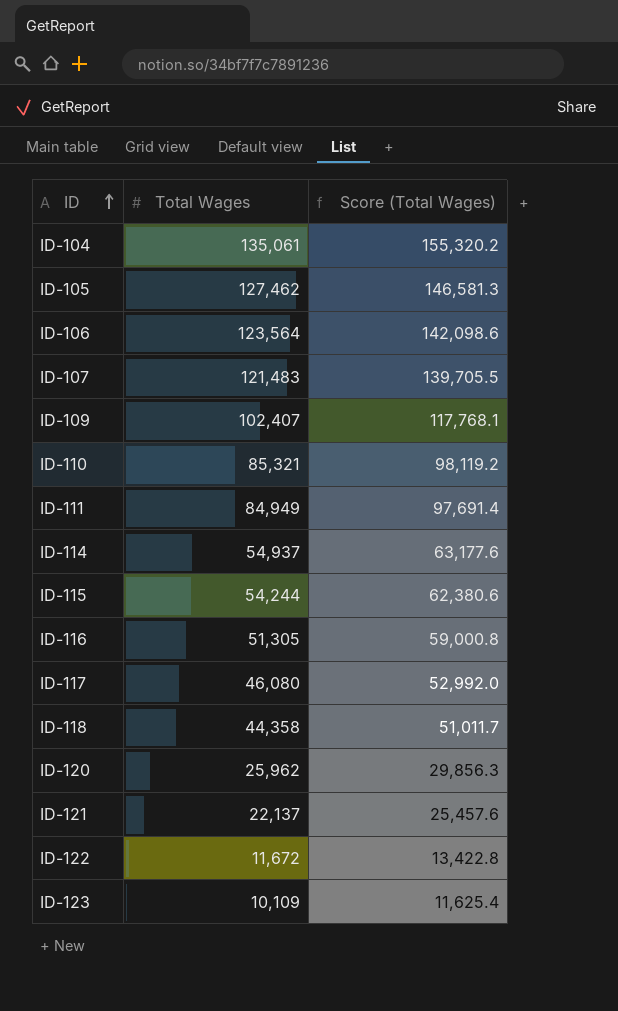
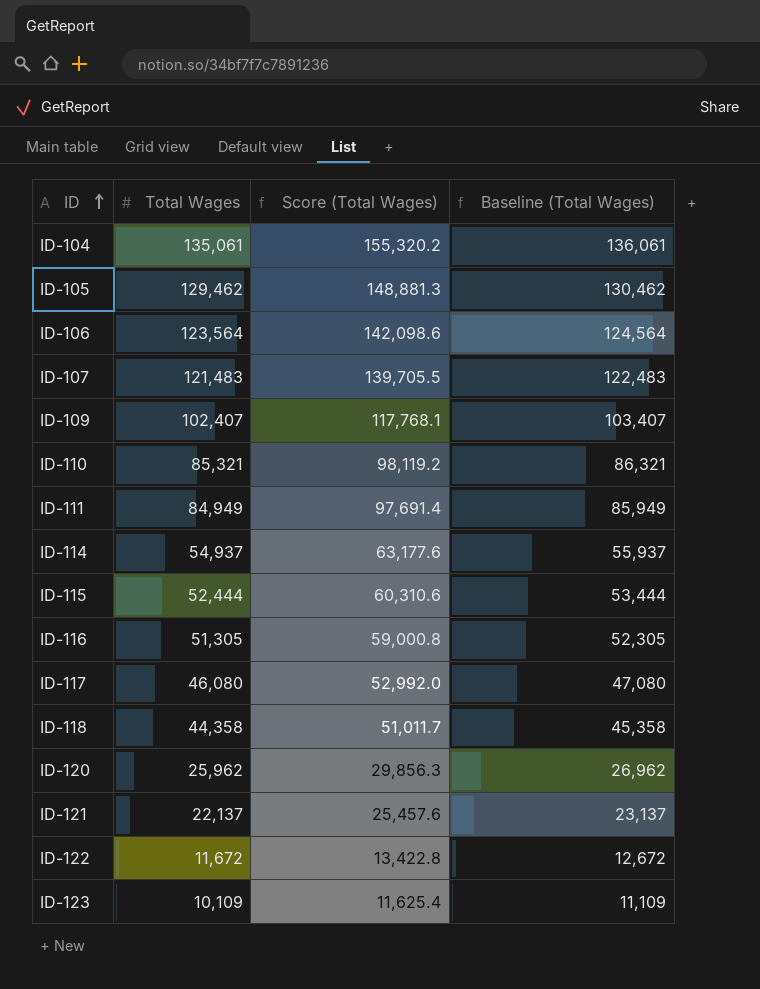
column Baseline (Total Wages) | formula: none -> [Total Wages] + 1000
ID-105 | Total Wages: 127,462 -> 129,462
ID-105 | Score (Total Wages): 146,581.3 -> 148,881.3
ID-115 | Total Wages: 54,244 -> 52,444
ID-115 | Score (Total Wages): 62,380.6 -> 60,310.6

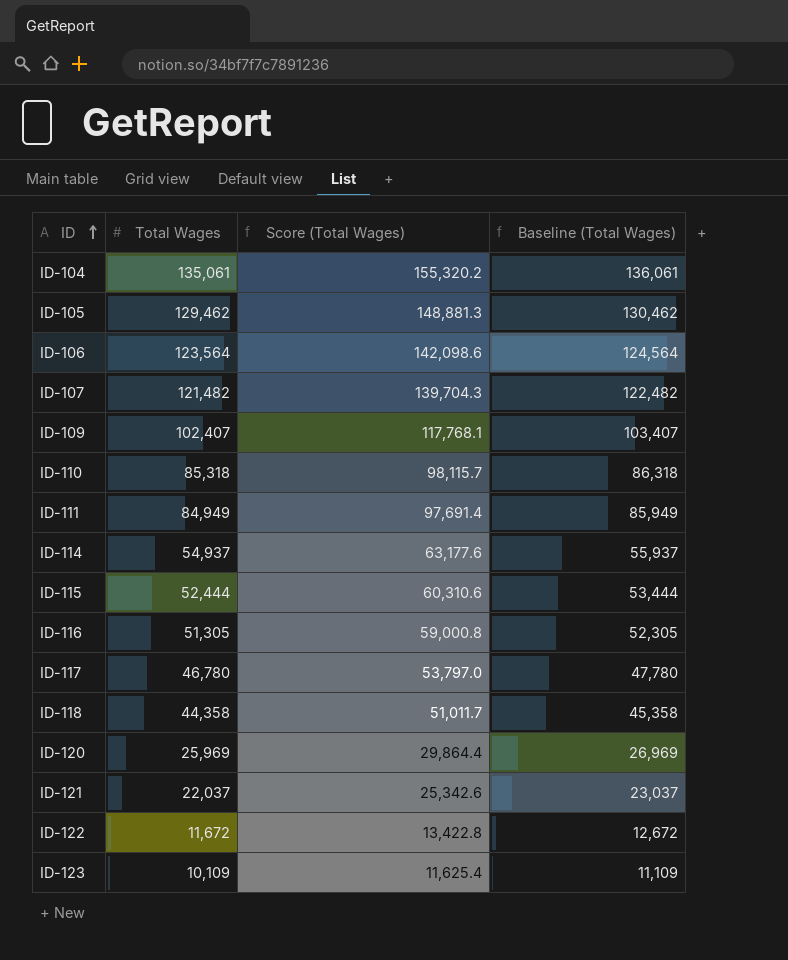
ID-107 | Total Wages: 121,483 -> 121,482
ID-107 | Score (Total Wages): 139,705.5 -> 139,704.3
ID-107 | Baseline (Total Wages): 122,483 -> 122,482
ID-110 | Total Wages: 85,321 -> 85,318
ID-110 | Score (Total Wages): 98,119.2 -> 98,115.7
ID-110 | Baseline (Total Wages): 86,321 -> 86,318
ID-117 | Total Wages: 46,080 -> 46,780
ID-117 | Score (Total Wages): 52,992.0 -> 53,797.0
ID-117 | Baseline (Total Wages): 47,080 -> 47,780
ID-120 | Total Wages: 25,962 -> 25,969
ID-120 | Score (Total Wages): 29,856.3 -> 29,864.4
ID-120 | Baseline (Total Wages): 26,962 -> 26,969
ID-121 | Total Wages: 22,137 -> 22,037
ID-121 | Score (Total Wages): 25,457.6 -> 25,342.6
ID-121 | Baseline (Total Wages): 23,137 -> 23,037

